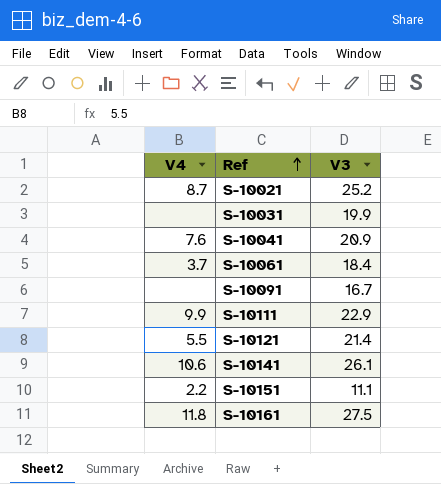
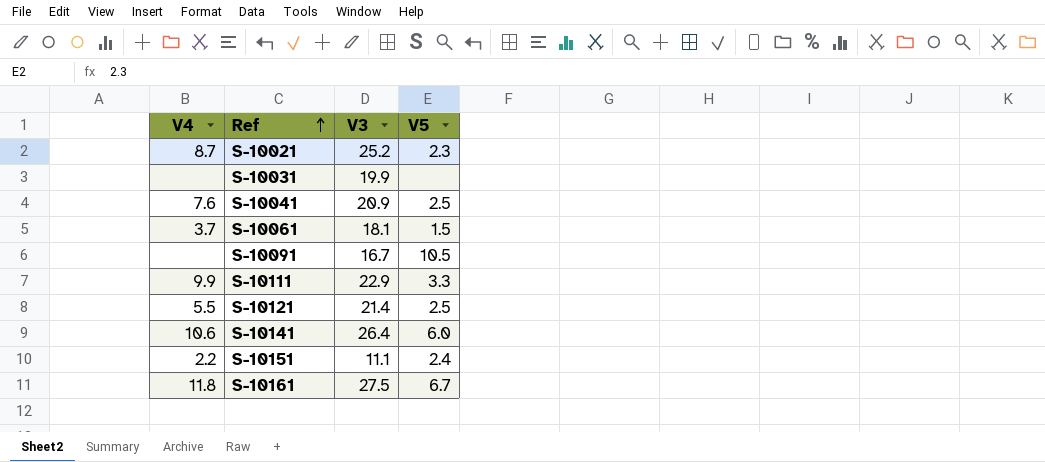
column V5 | position: none -> 4
S-10061 | V3: 18.4 -> 18.1
S-10141 | V3: 26.1 -> 26.4

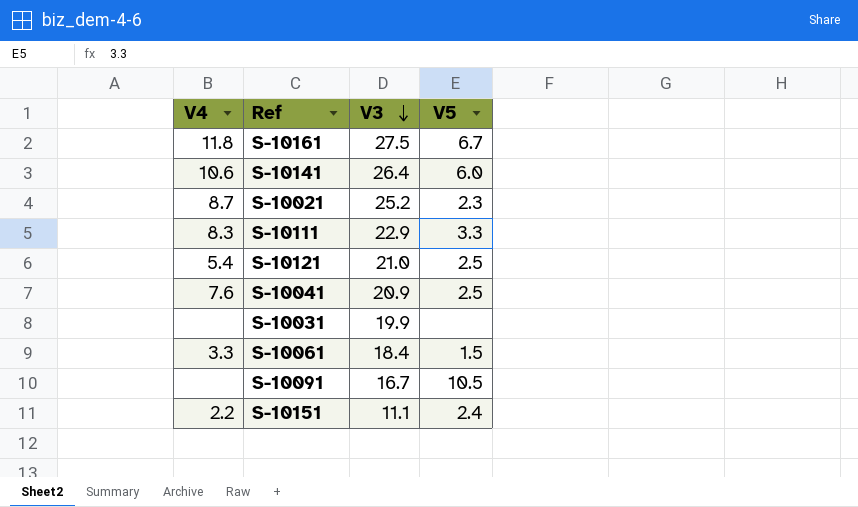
row order: Ref ascending -> V3 descending
S-10111 | V4: 9.9 -> 8.3
S-10121 | V4: 5.5 -> 5.4
S-10121 | V3: 21.4 -> 21.0
S-10061 | V4: 3.7 -> 3.3
S-10061 | V3: 18.1 -> 18.4

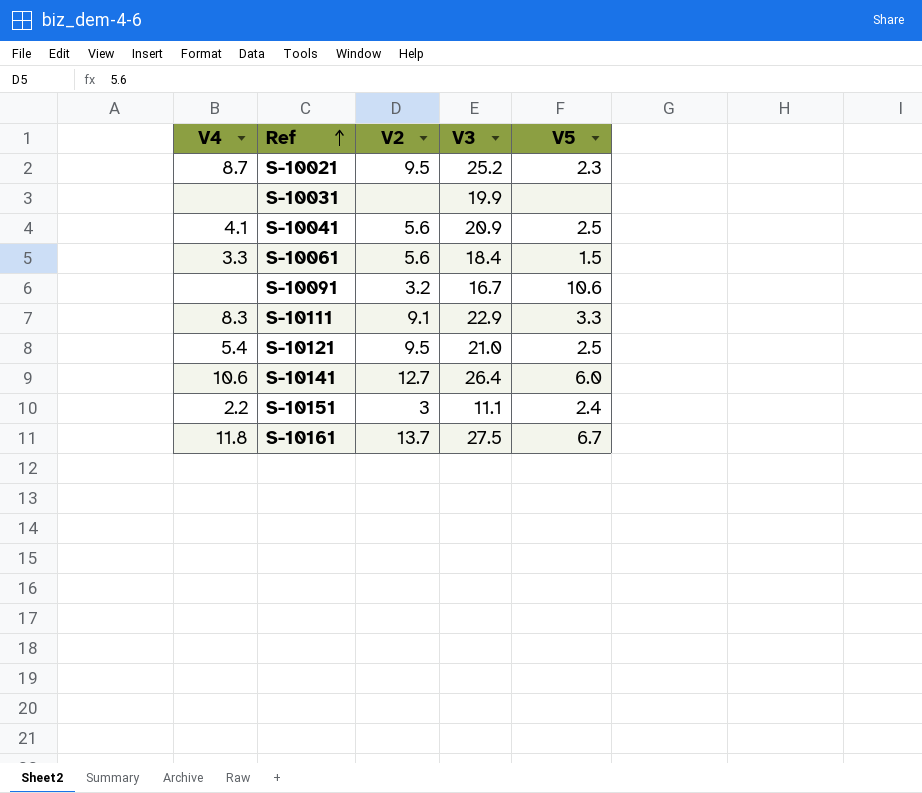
row order: V3 descending -> Ref ascending
column V2 | position: none -> 3
S-10041 | V4: 7.6 -> 4.1
S-10091 | V5: 10.5 -> 10.6

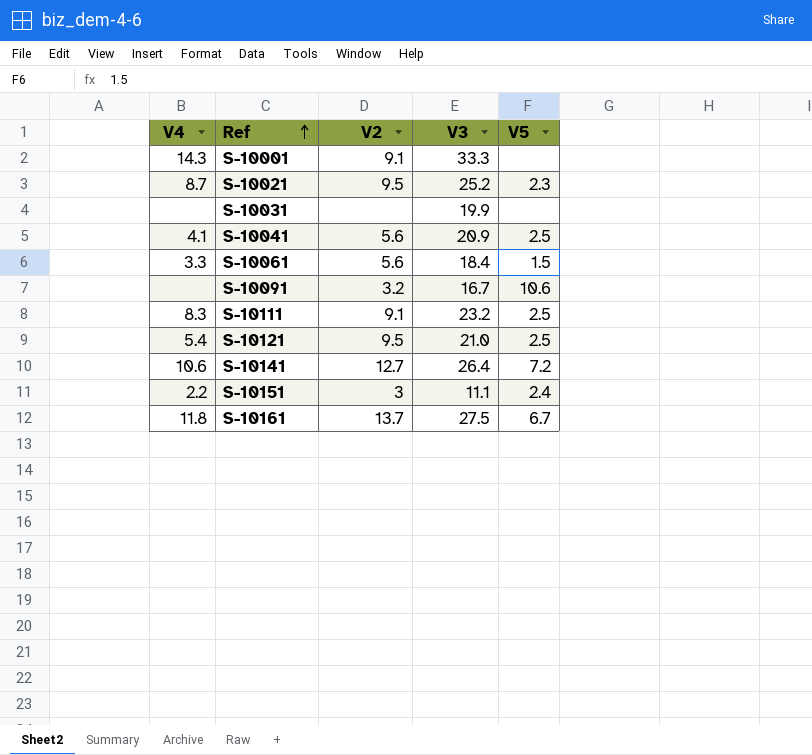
row S-10001: none -> 14.3 | 9.1 | 33.3 | none
S-10111 | V3: 22.9 -> 23.2
S-10111 | V5: 3.3 -> 2.5
S-10141 | V5: 6.0 -> 7.2

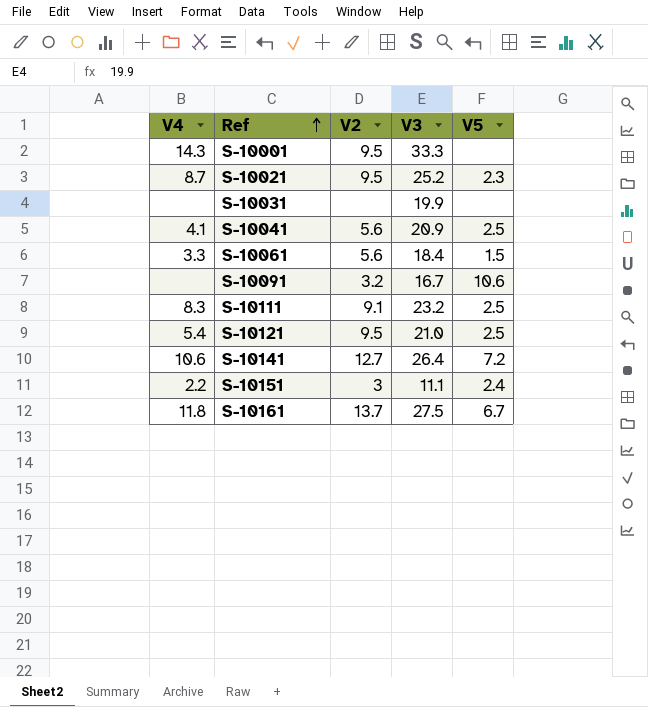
S-10001 | V2: 9.1 -> 9.5

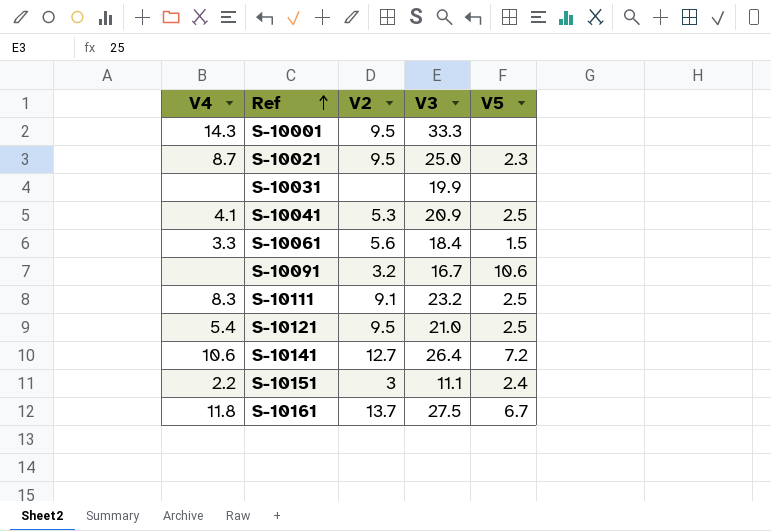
S-10021 | V3: 25.2 -> 25.0
S-10041 | V2: 5.6 -> 5.3

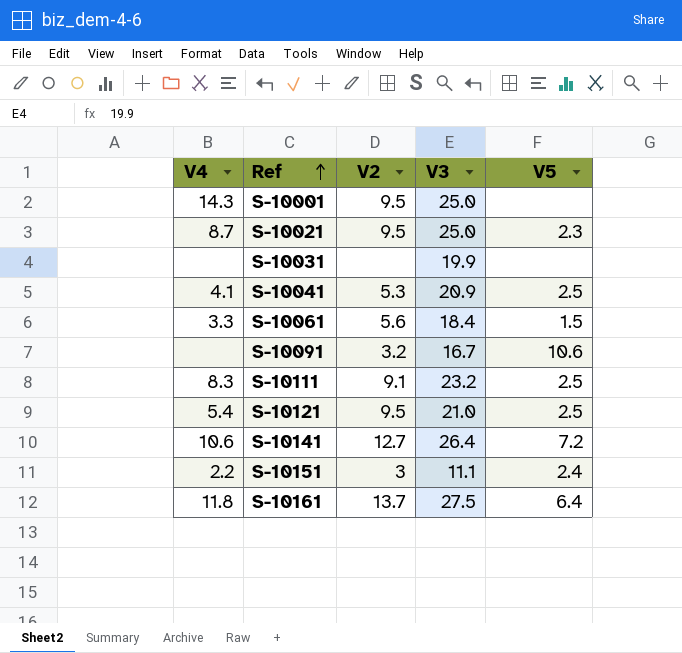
S-10001 | V3: 33.3 -> 25.0
S-10161 | V5: 6.7 -> 6.4

